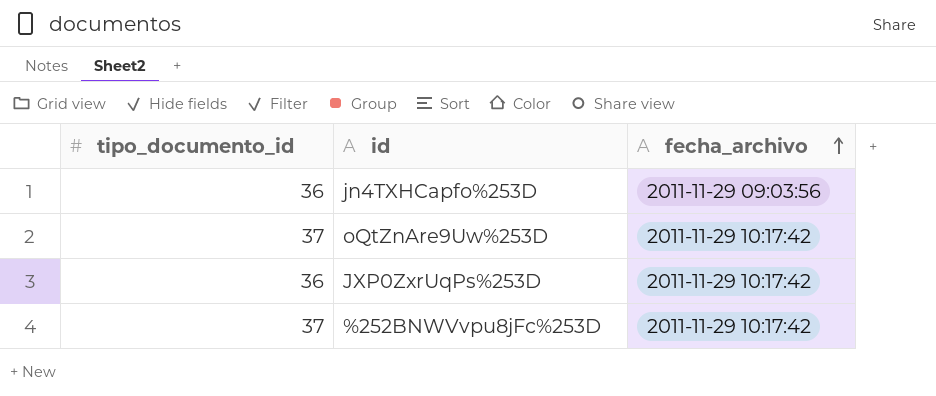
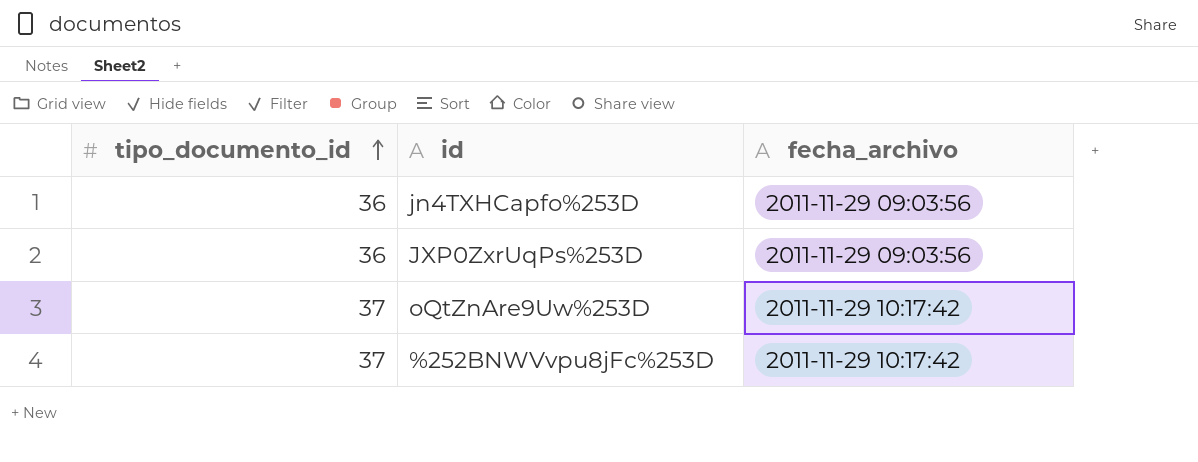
row order: fecha_archivo ascending -> tipo_documento_id ascending
JXP0ZxrUqPs%253D | fecha_archivo: 2011-11-29 10:17:42 -> 2011-11-29 09:03:56

